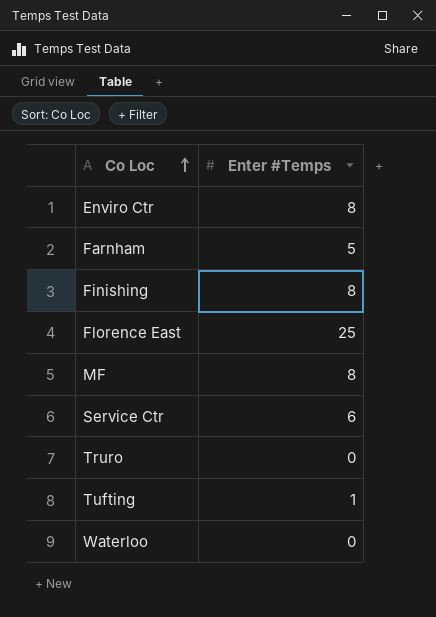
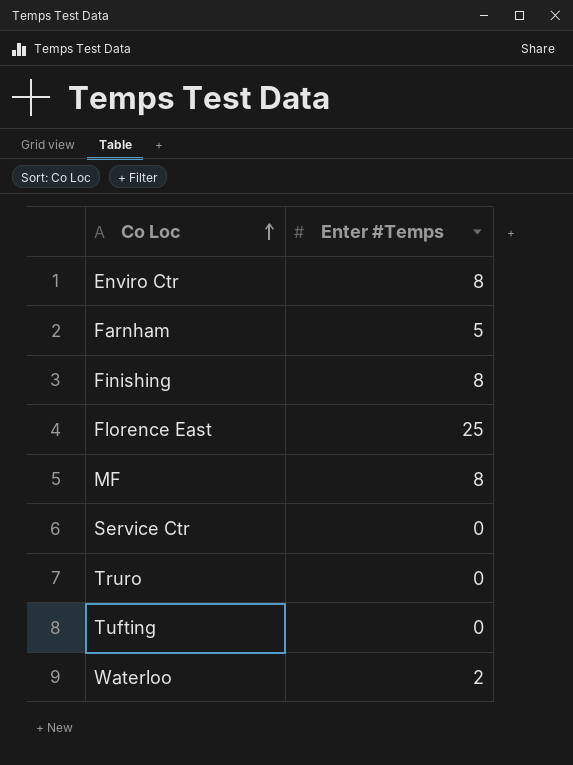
Service Ctr | Enter #Temps: 6 -> 0
Tufting | Enter #Temps: 1 -> 0
Waterloo | Enter #Temps: 0 -> 2

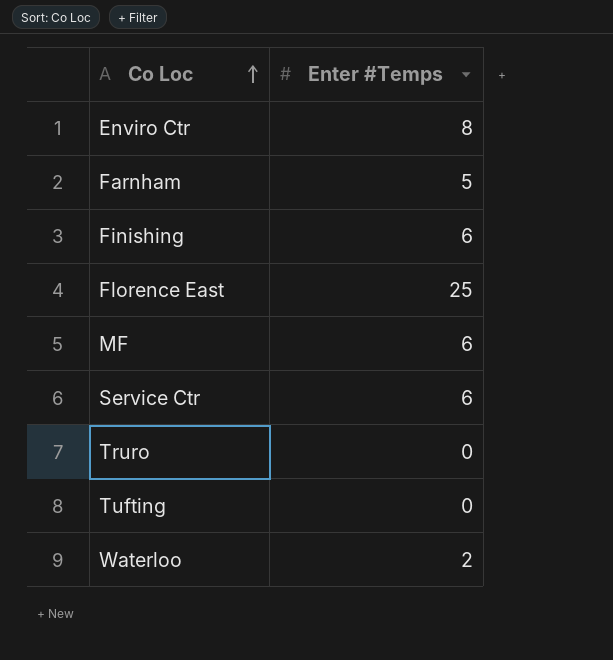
Finishing | Enter #Temps: 8 -> 6
MF | Enter #Temps: 8 -> 6
Service Ctr | Enter #Temps: 0 -> 6

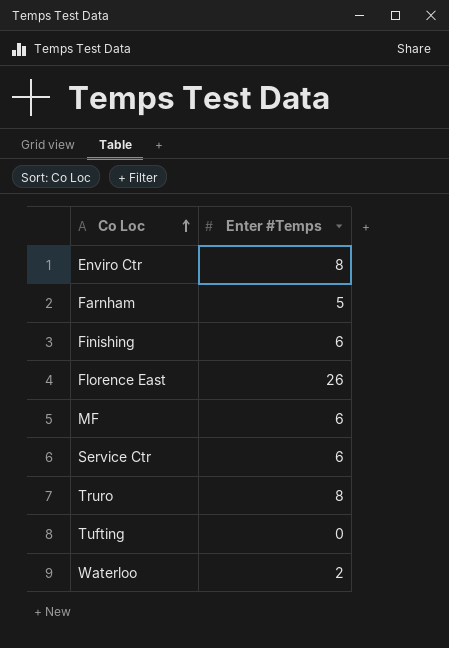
Florence East | Enter #Temps: 25 -> 26
Truro | Enter #Temps: 0 -> 8

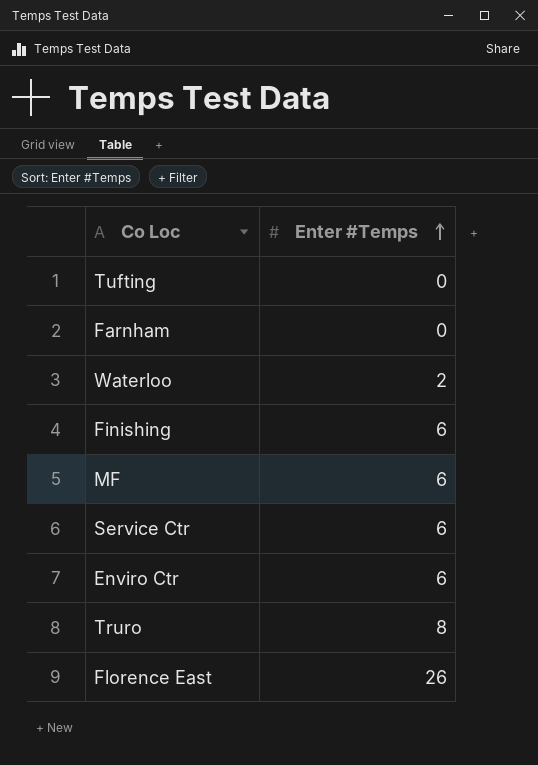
row order: Co Loc ascending -> Enter #Temps ascending
Farnham | Enter #Temps: 5 -> 0
Enviro Ctr | Enter #Temps: 8 -> 6

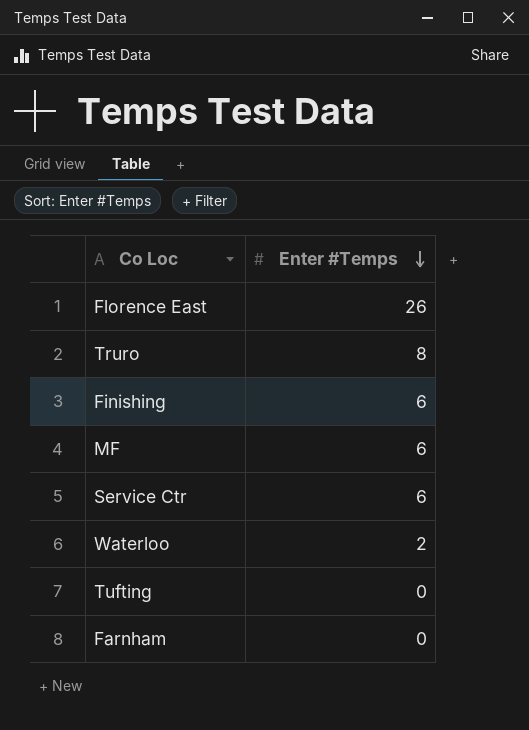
row order: Enter #Temps ascending -> Enter #Temps descending
row Enviro Ctr: 6 -> none

